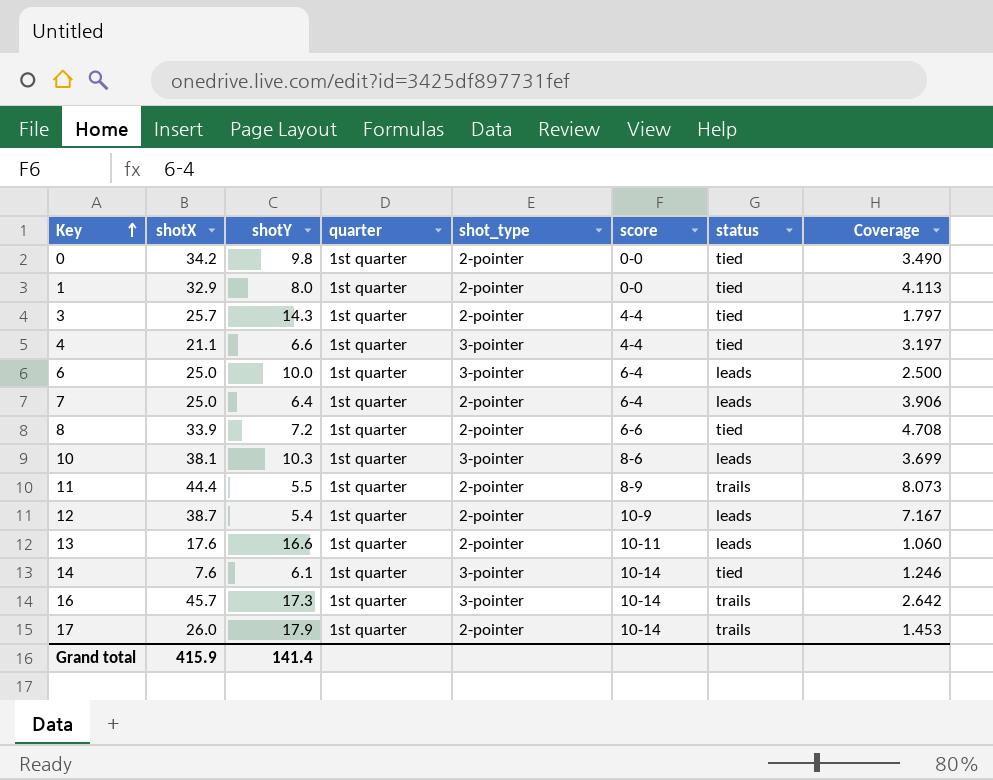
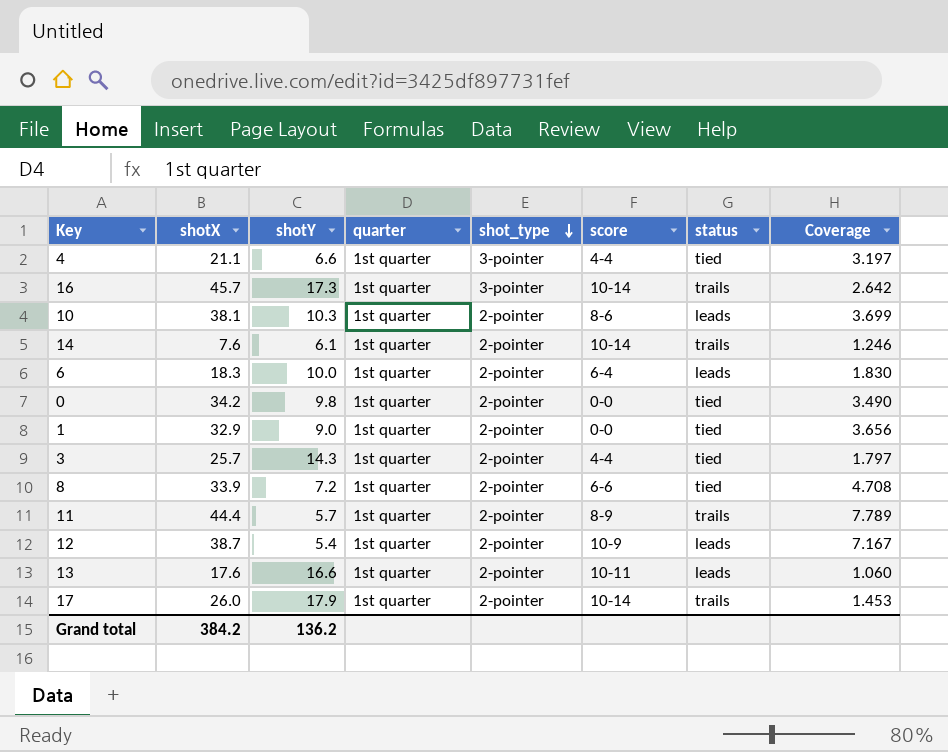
row order: Key ascending -> shot_type descending
row 7: 25.0 | 6.4 | 1st quarter | 2-pointer | 6-4 | leads | 3.906 -> none
10 | shot_type: 3-pointer -> 2-pointer
14 | shot_type: 3-pointer -> 2-pointer
14 | status: tied -> trails
6 | shotX: 25.0 -> 18.3
6 | shot_type: 3-pointer -> 2-pointer
6 | Coverage: 2.500 -> 1.830
1 | shotY: 8.0 -> 9.0
1 | Coverage: 4.113 -> 3.656
11 | shotY: 5.5 -> 5.7
11 | Coverage: 8.073 -> 7.789
Grand total | shotX: 415.9 -> 384.2
Grand total | shotY: 141.4 -> 136.2

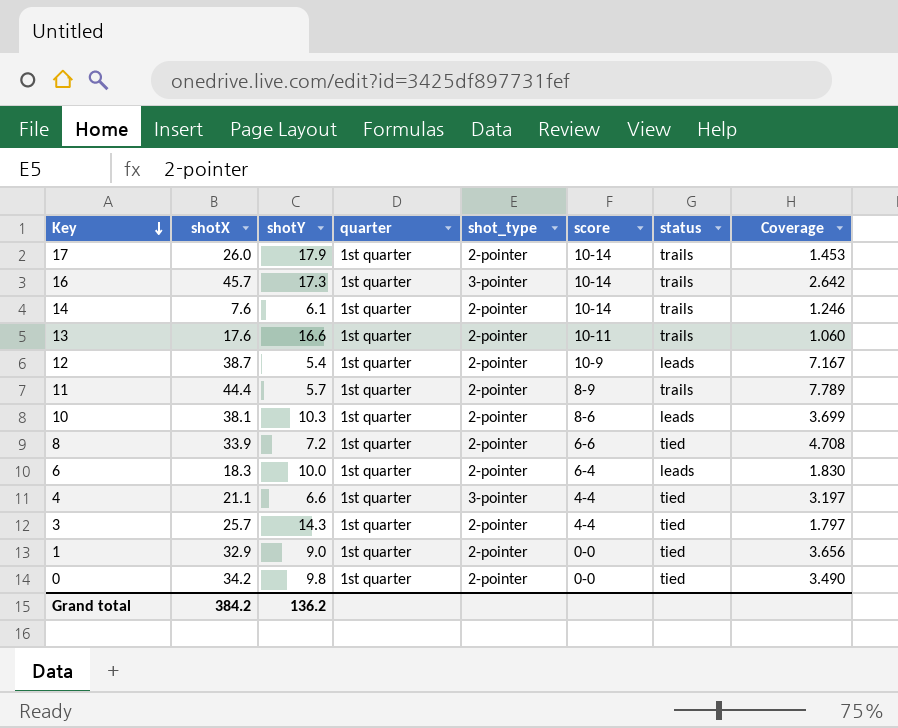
row order: shot_type descending -> Key descending
13 | status: leads -> trails

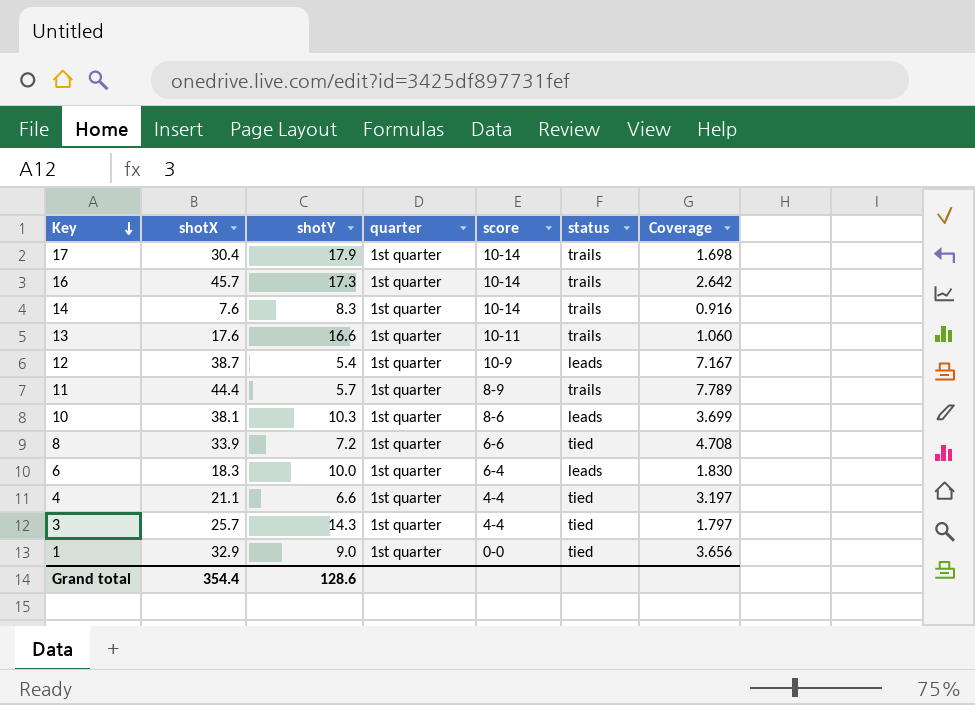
column shot_type | position: 5 -> none
row 0: 34.2 | 9.8 | 1st quarter | 2-pointer | 0-0 | tied | 3.490 -> none
17 | shotX: 26.0 -> 30.4
17 | Coverage: 1.453 -> 1.698
14 | shotY: 6.1 -> 8.3
14 | Coverage: 1.246 -> 0.916
Grand total | shotX: 384.2 -> 354.4
Grand total | shotY: 136.2 -> 128.6

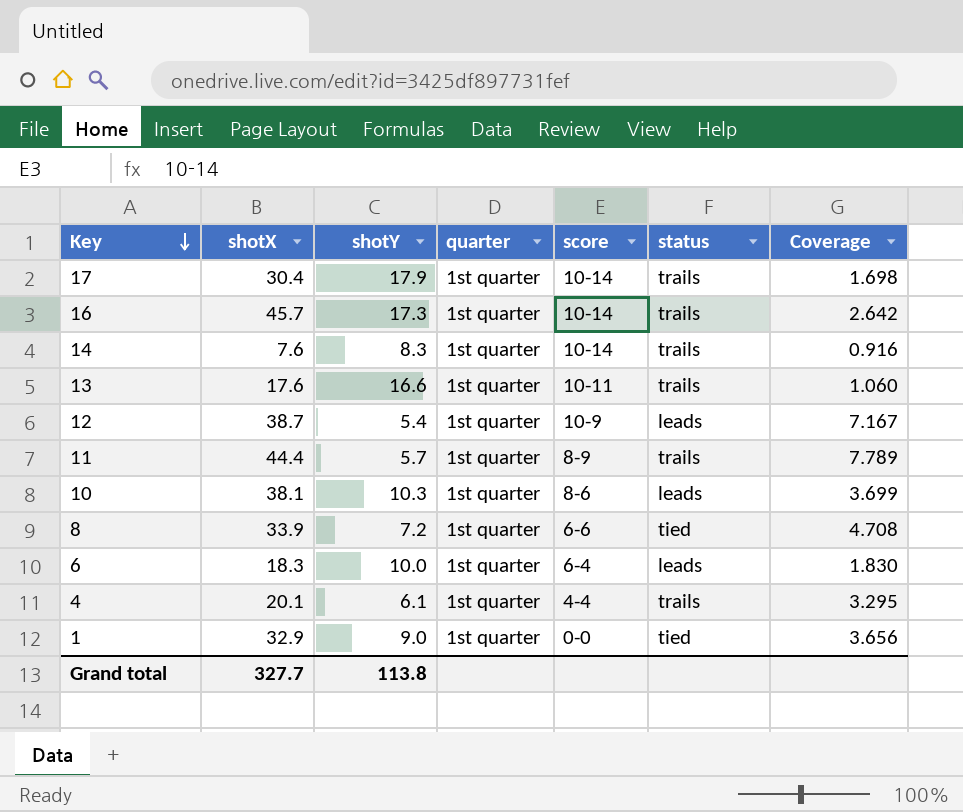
row 3: 25.7 | 14.3 | 1st quarter | 4-4 | tied | 1.797 -> none
4 | shotX: 21.1 -> 20.1
4 | shotY: 6.6 -> 6.1
4 | status: tied -> trails
4 | Coverage: 3.197 -> 3.295
Grand total | shotX: 354.4 -> 327.7
Grand total | shotY: 128.6 -> 113.8

